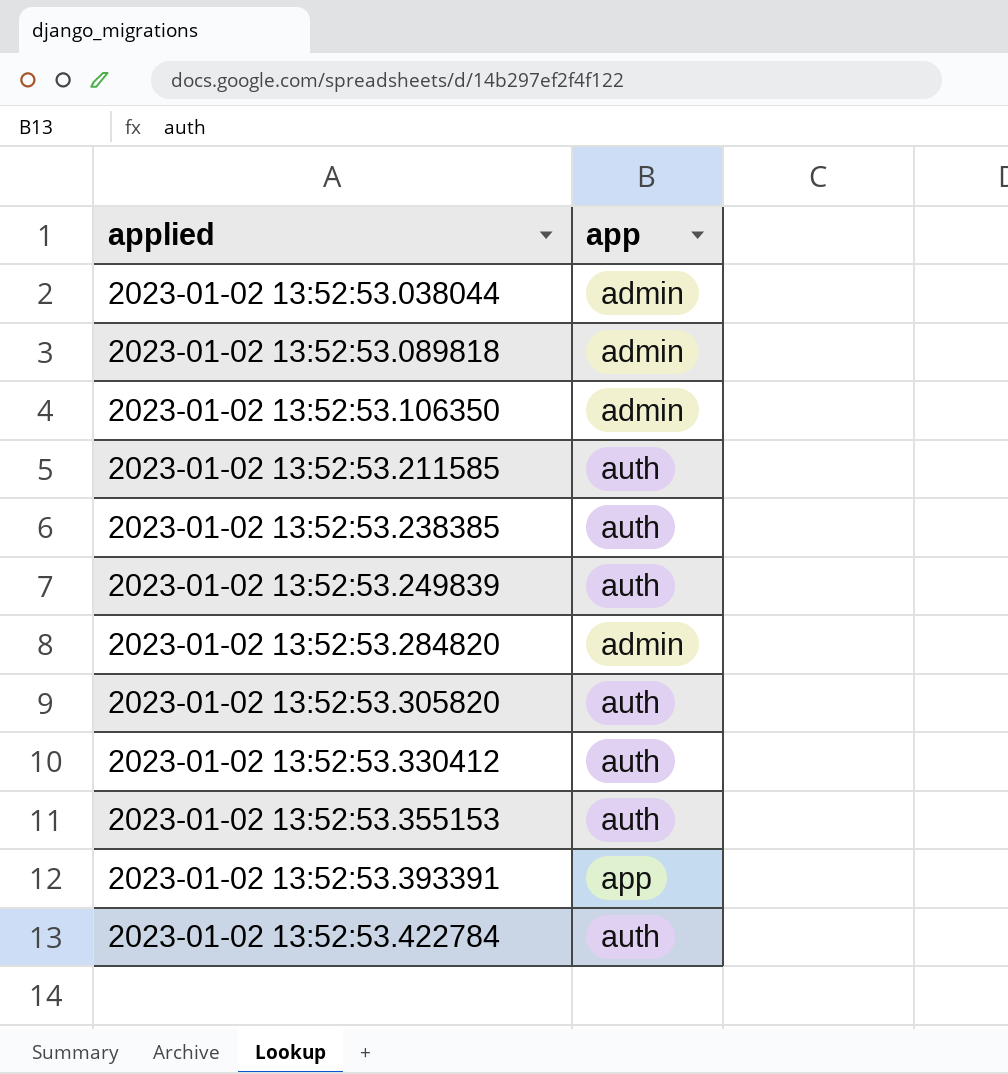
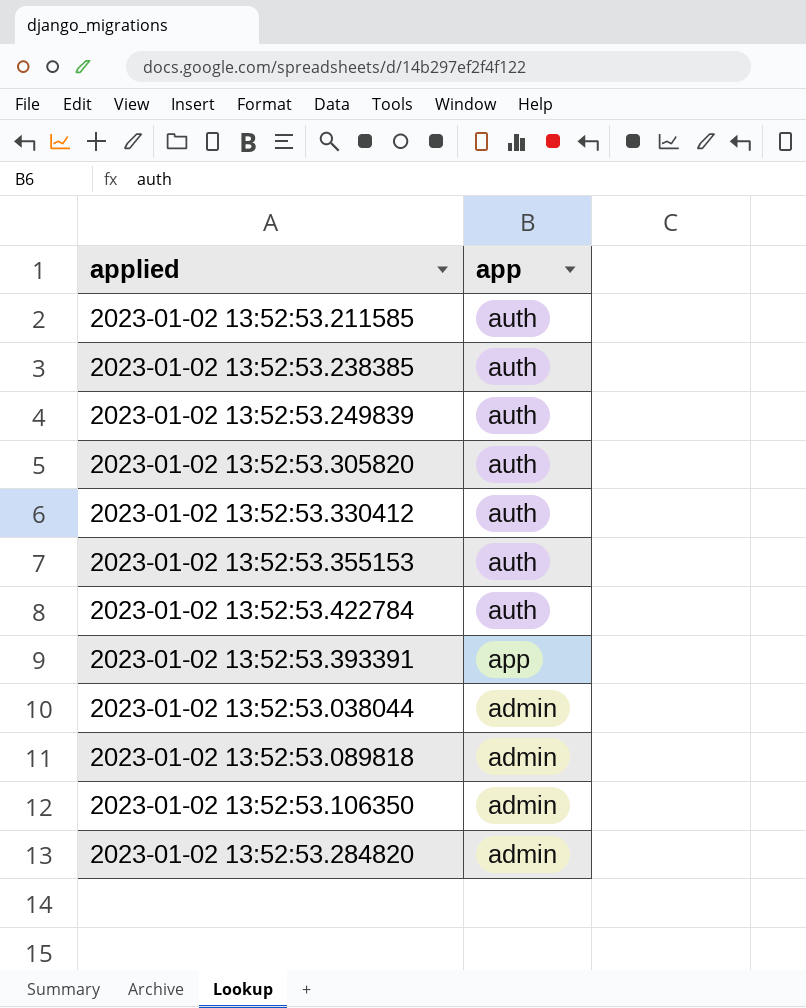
row order: applied ascending -> app descending

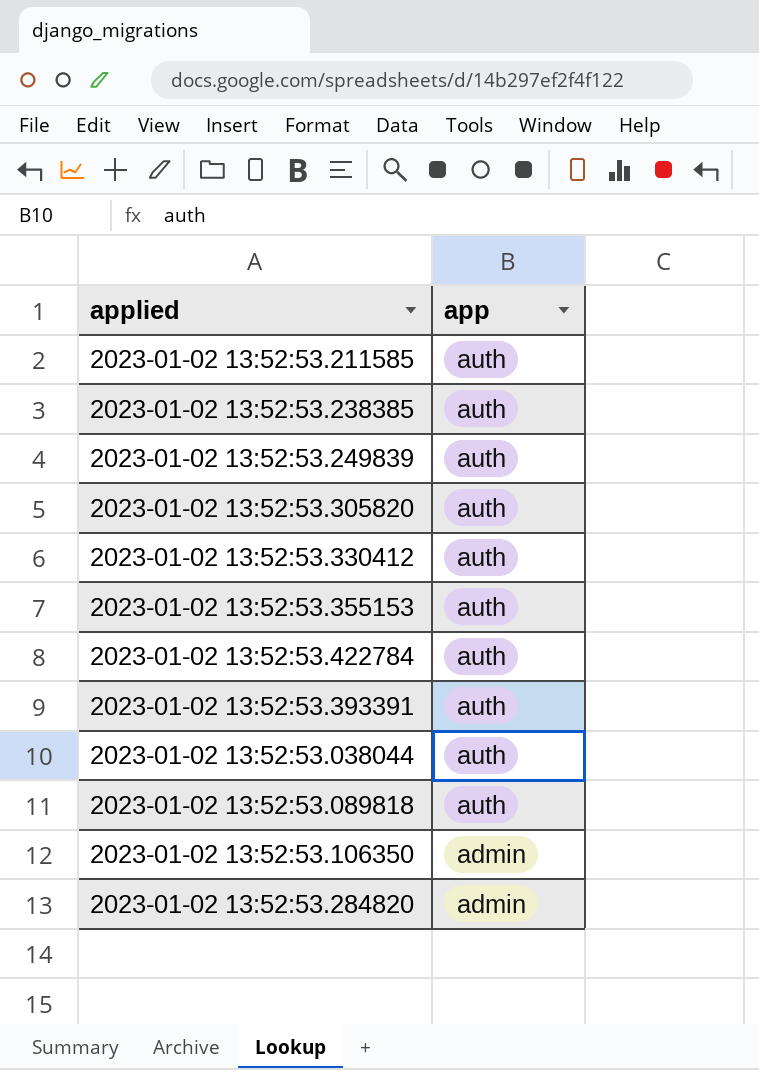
2023-01-02 13:52:53.393391 | app: app -> auth
2023-01-02 13:52:53.038044 | app: admin -> auth
2023-01-02 13:52:53.089818 | app: admin -> auth

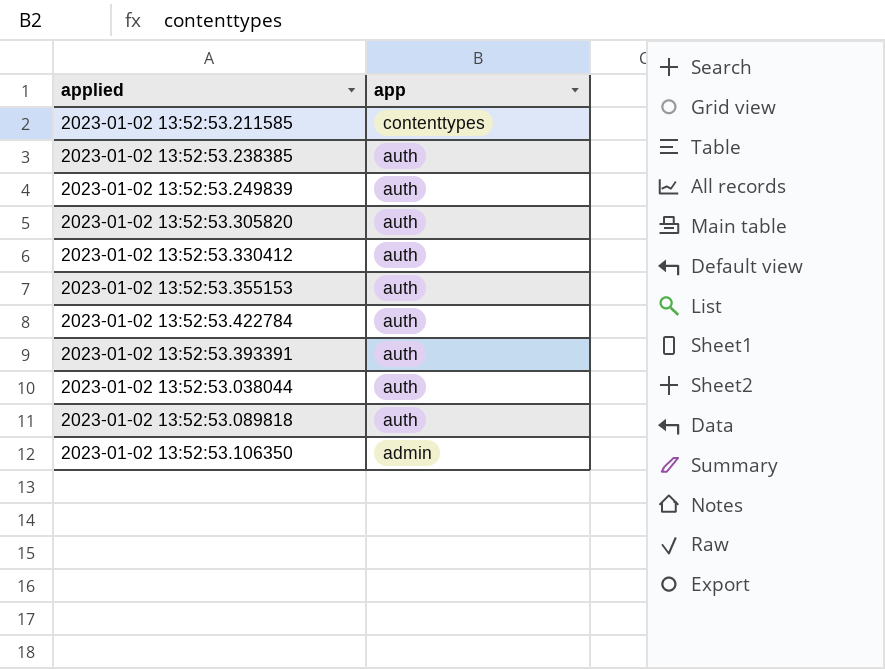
row 2023-01-02 13:52:53.284820: admin -> none
2023-01-02 13:52:53.211585 | app: auth -> contenttypes

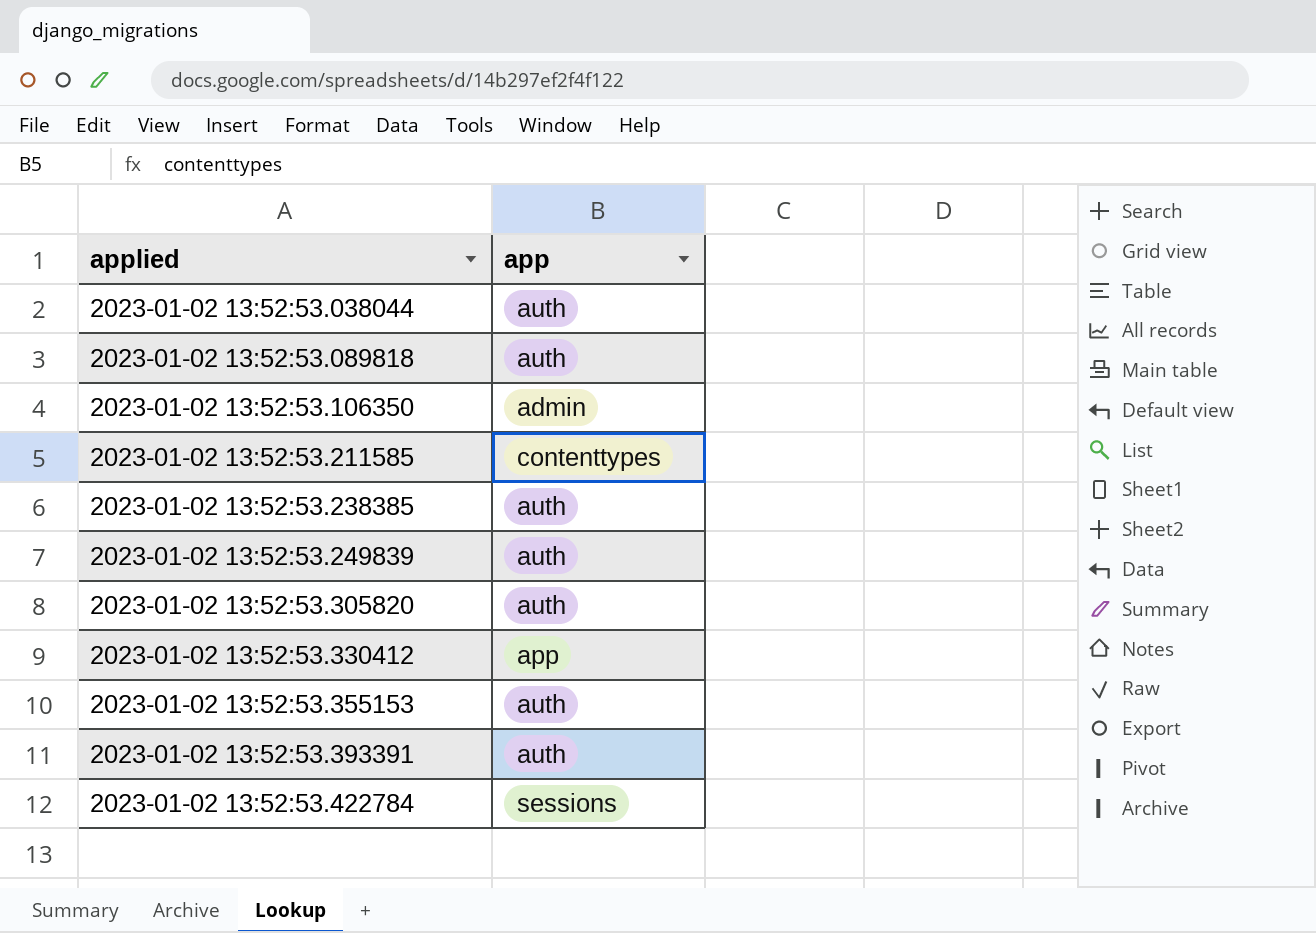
row order: app descending -> applied ascending
2023-01-02 13:52:53.330412 | app: auth -> app
2023-01-02 13:52:53.422784 | app: auth -> sessions

